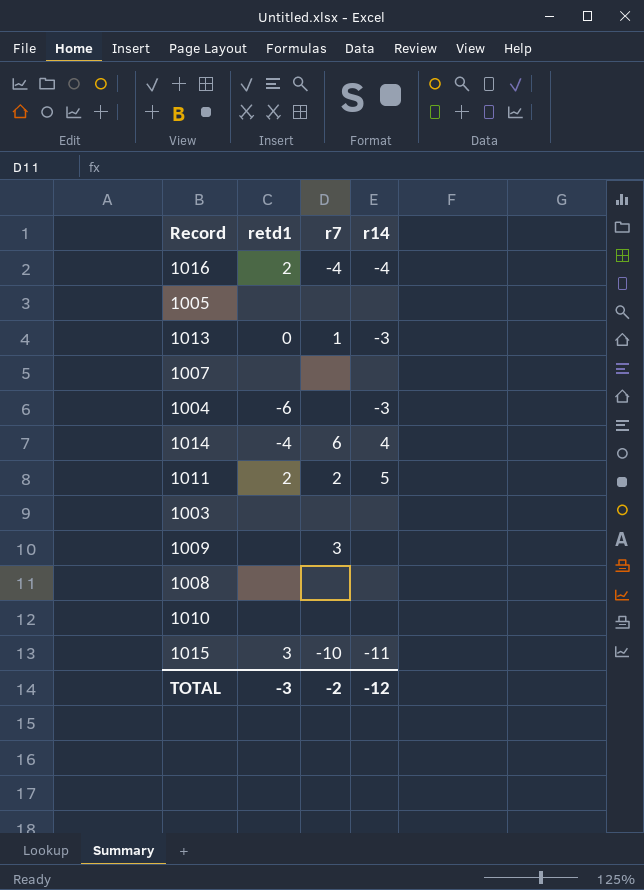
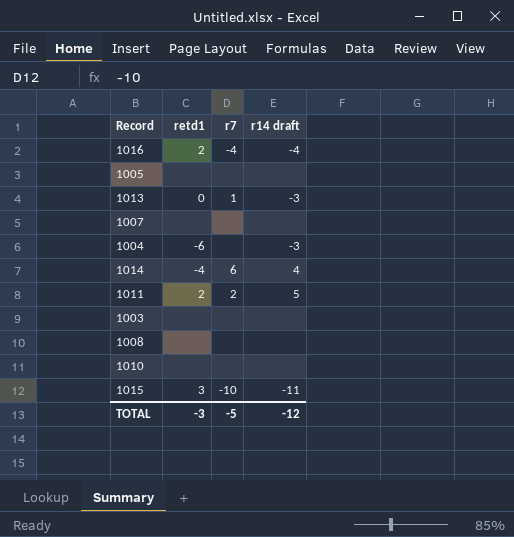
column name: r14 -> r14 draft
row 1009: none | 3 | none -> none
TOTAL | r7: -2 -> -5

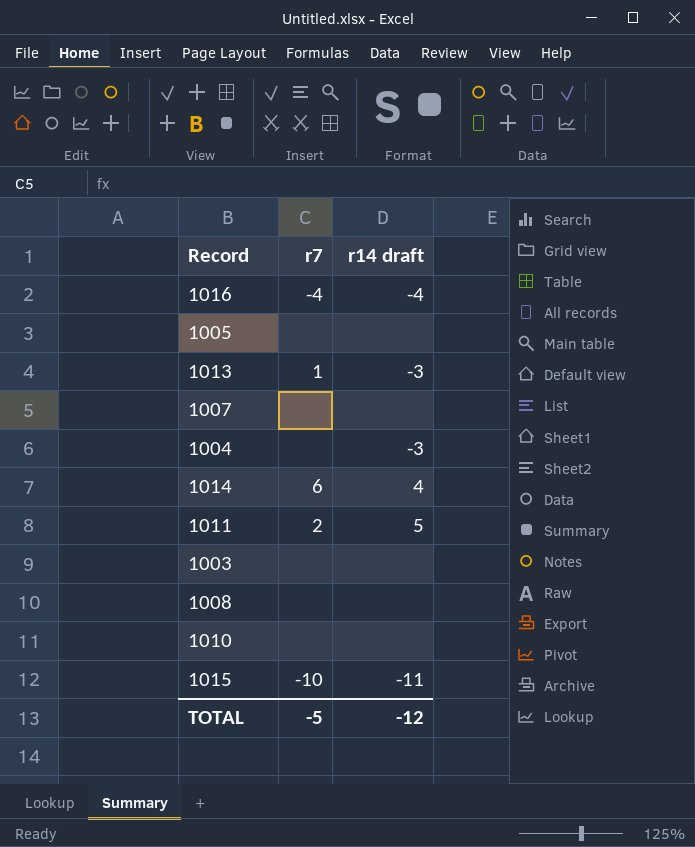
column retd1 | position: 2 -> none

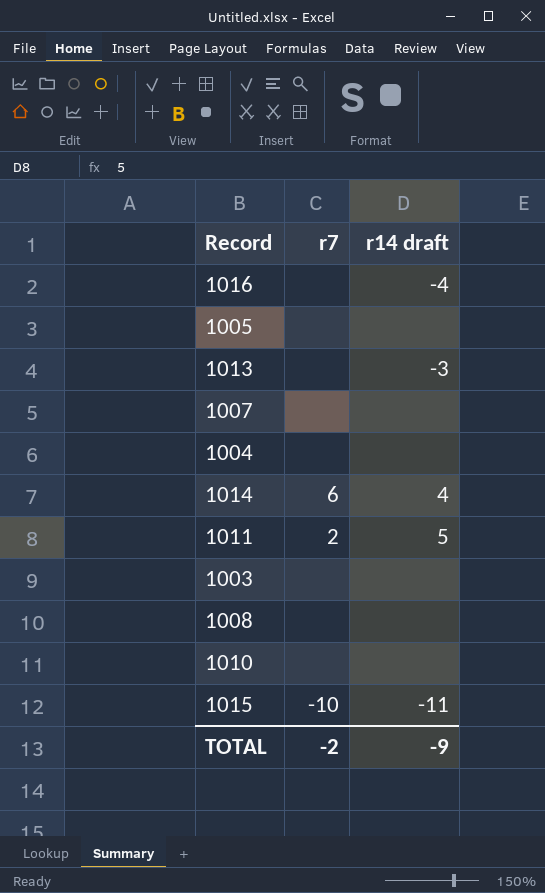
1016 | r7: -4 -> none
1013 | r7: 1 -> none
1004 | r14 draft: -3 -> none
TOTAL | r7: -5 -> -2
TOTAL | r14 draft: -12 -> -9

